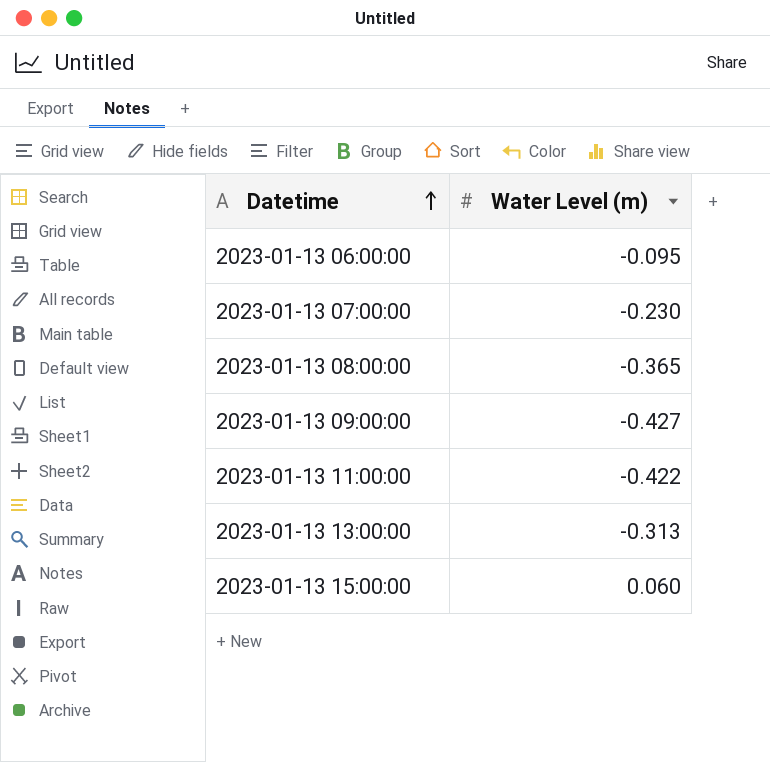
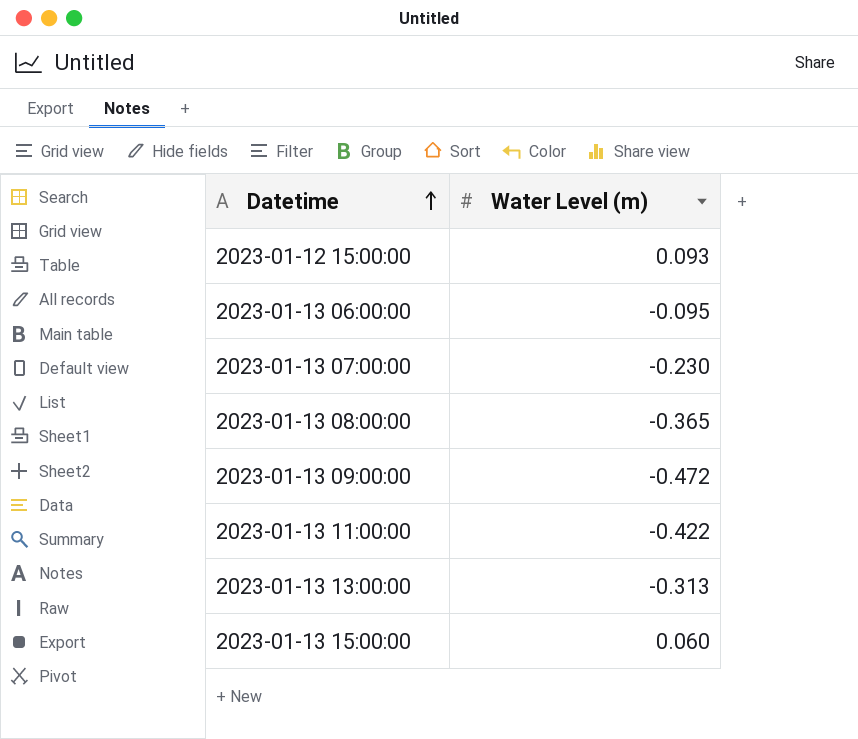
row 2023-01-12 15:00:00: none -> 0.093
2023-01-13 09:00:00 | Water Level (m): -0.427 -> -0.472

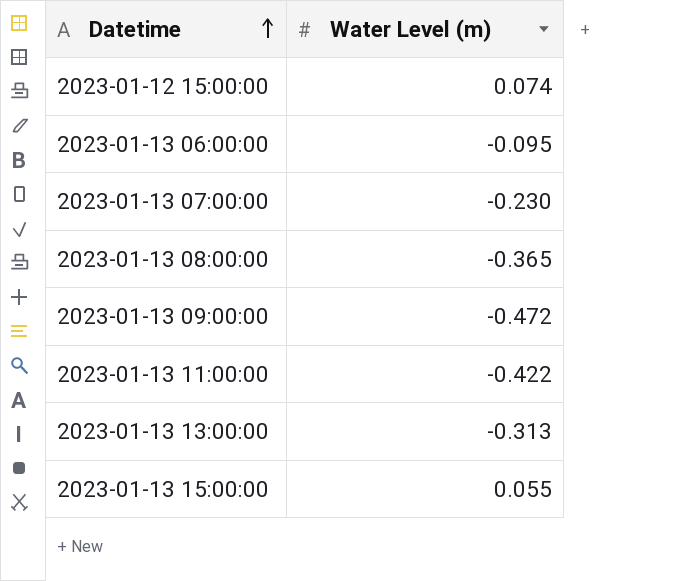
2023-01-12 15:00:00 | Water Level (m): 0.093 -> 0.074
2023-01-13 15:00:00 | Water Level (m): 0.060 -> 0.055

